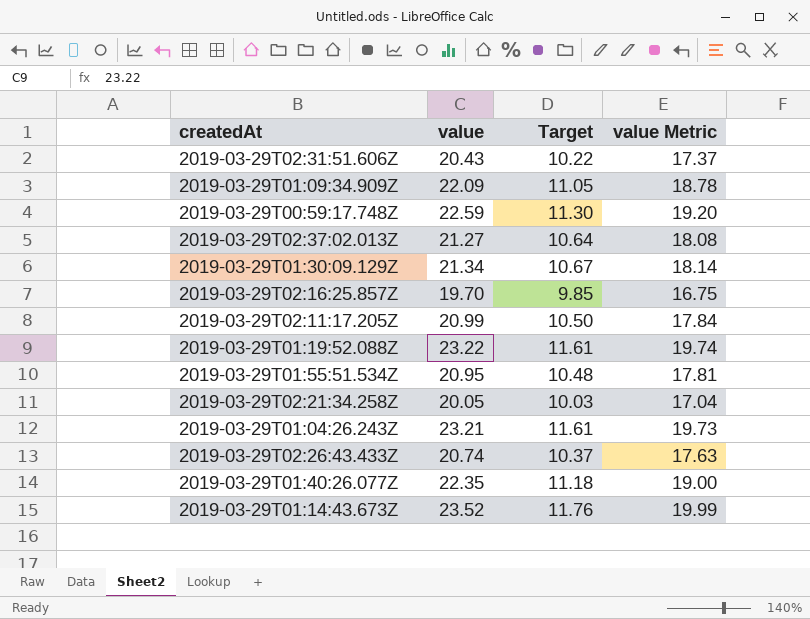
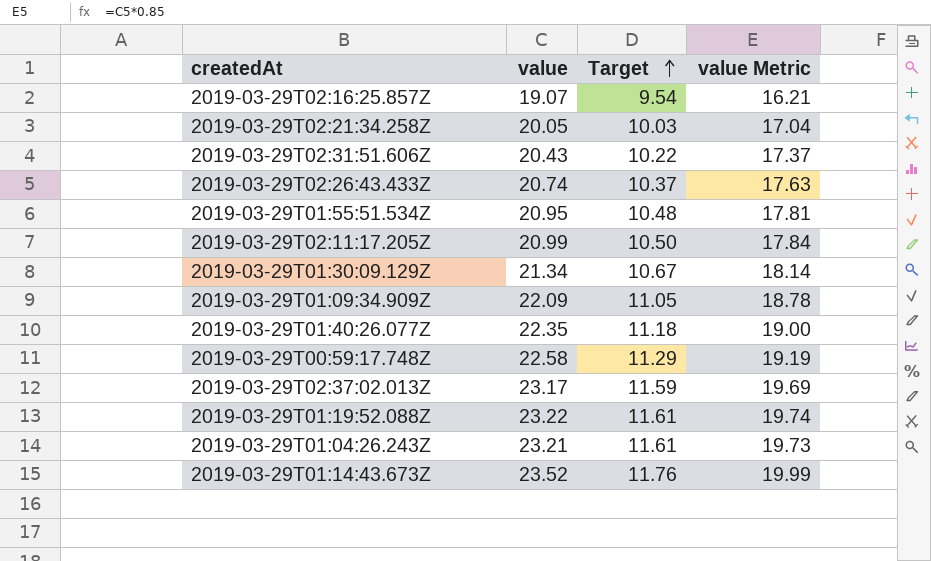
row order: none -> Target ascending
2019-03-29T02:16:25.857Z | value: 19.70 -> 19.07
2019-03-29T02:16:25.857Z | Target: 9.85 -> 9.54
2019-03-29T02:16:25.857Z | value Metric: 16.75 -> 16.21
2019-03-29T00:59:17.748Z | value: 22.59 -> 22.58
2019-03-29T00:59:17.748Z | Target: 11.30 -> 11.29
2019-03-29T00:59:17.748Z | value Metric: 19.20 -> 19.19
2019-03-29T02:37:02.013Z | value: 21.27 -> 23.17
2019-03-29T02:37:02.013Z | Target: 10.64 -> 11.59
2019-03-29T02:37:02.013Z | value Metric: 18.08 -> 19.69

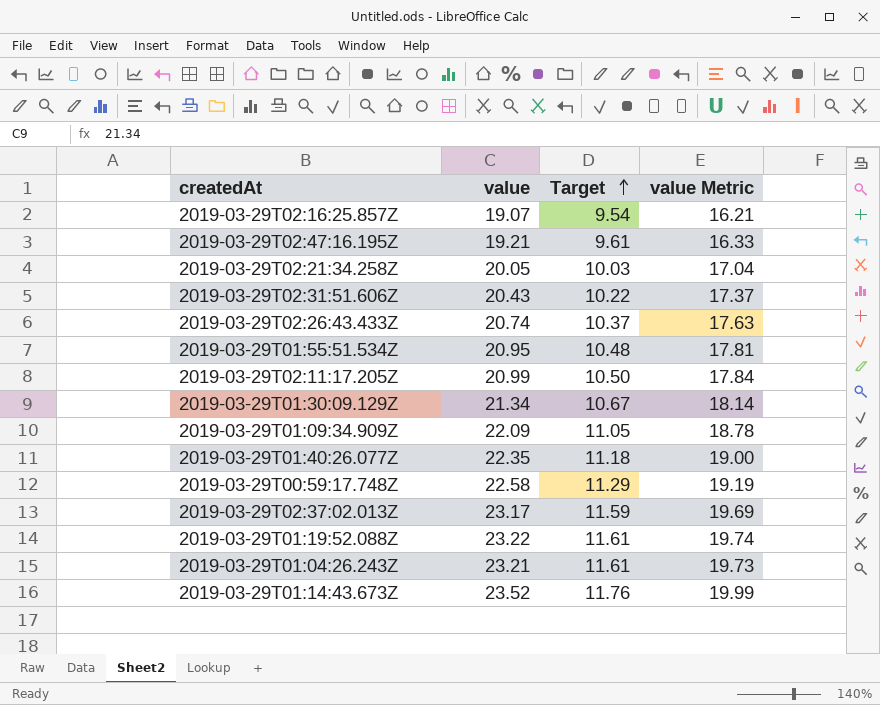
row 2019-03-29T02:47:16.195Z: none -> 19.21 | 9.61 | 16.33

